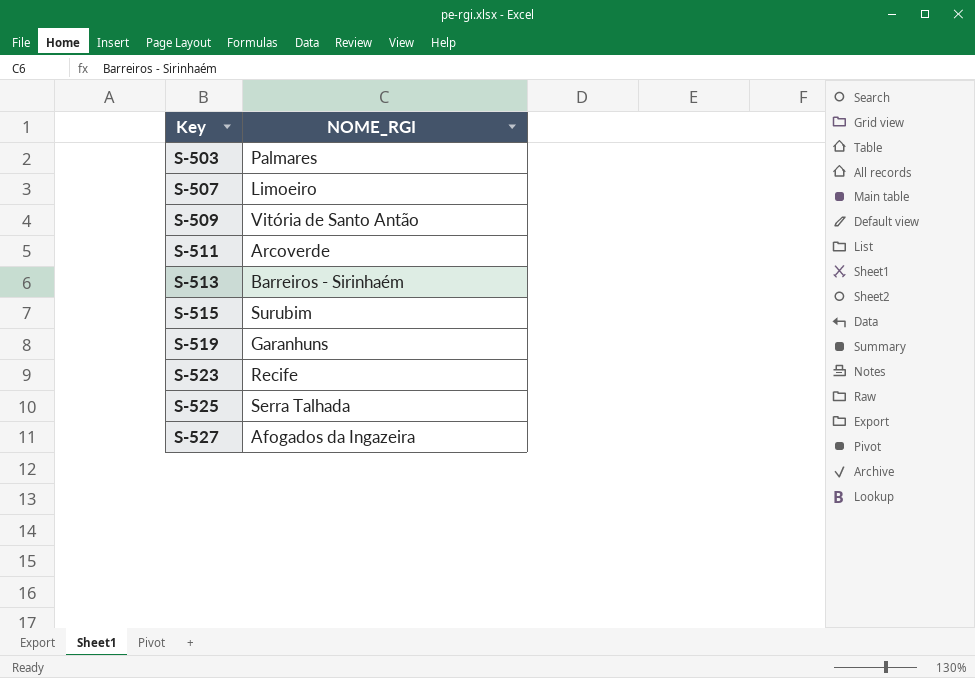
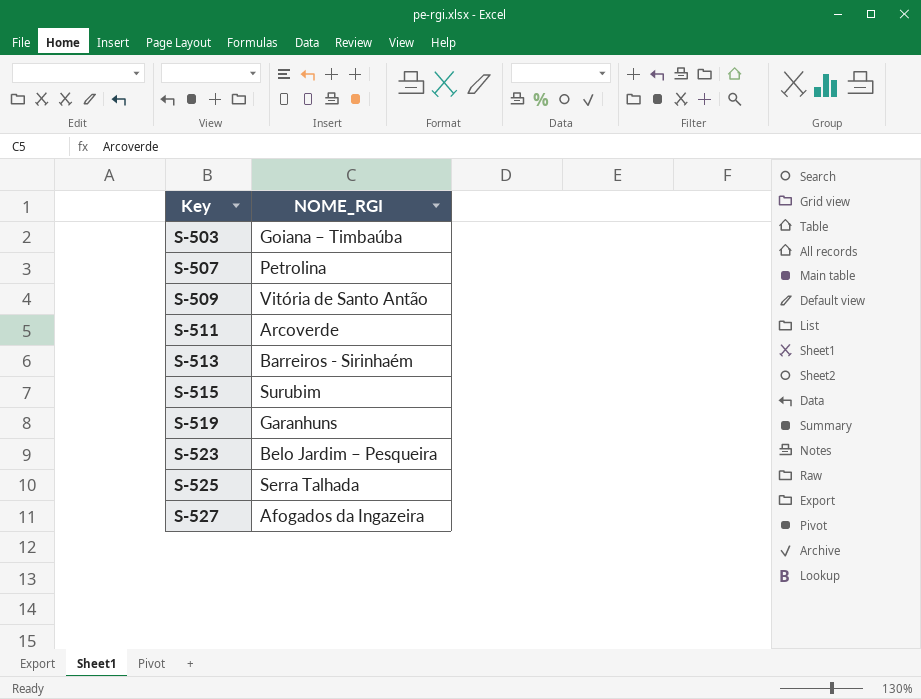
S-503 | NOME_RGI: Palmares -> Goiana – Timbaúba
S-507 | NOME_RGI: Limoeiro -> Petrolina
S-523 | NOME_RGI: Recife -> Belo Jardim – Pesqueira

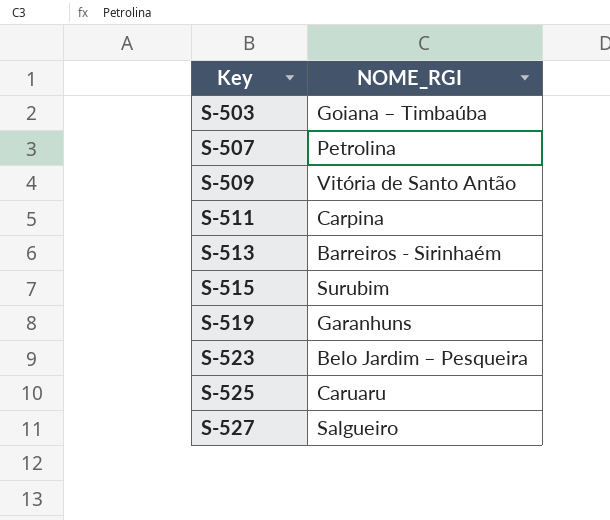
S-511 | NOME_RGI: Arcoverde -> Carpina
S-525 | NOME_RGI: Serra Talhada -> Caruaru
S-527 | NOME_RGI: Afogados da Ingazeira -> Salgueiro

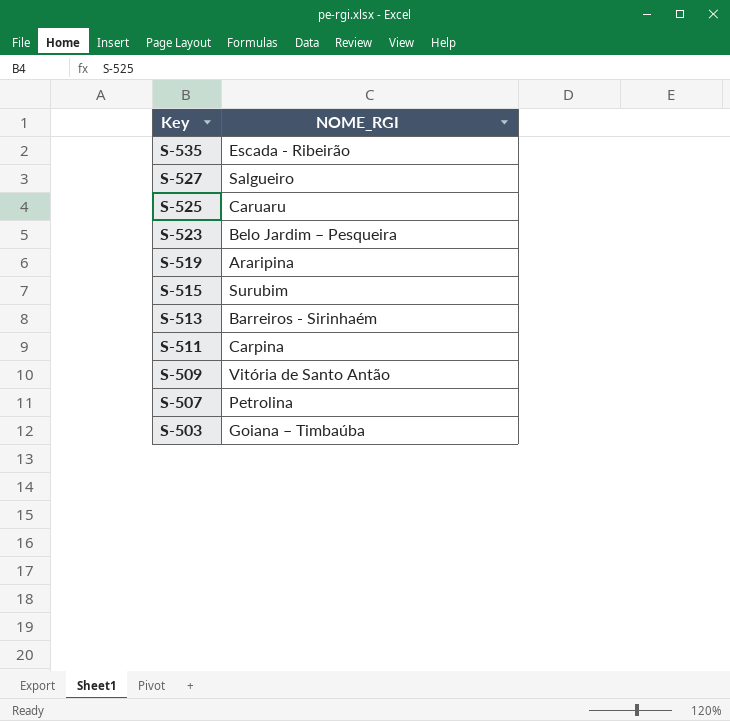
row order: Key ascending -> Key descending
row S-535: none -> Escada - Ribeirão
S-519 | NOME_RGI: Garanhuns -> Araripina

